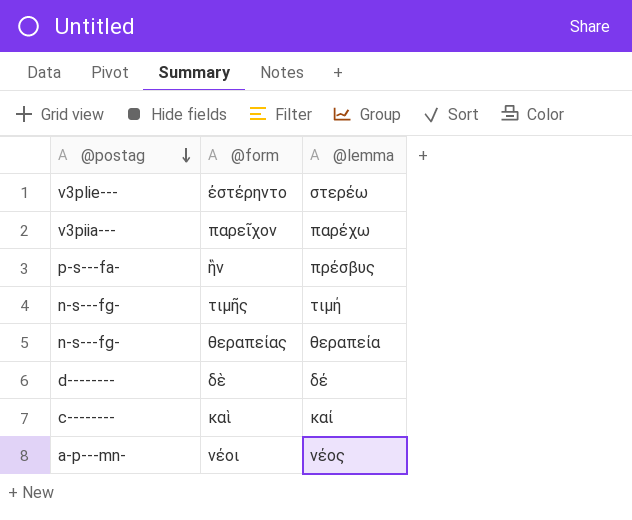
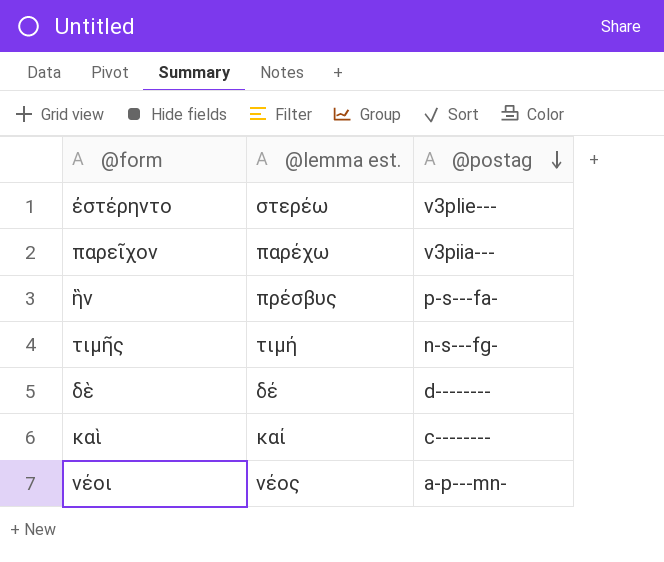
column name: @lemma -> @lemma est.
column @postag | position: 1 -> 3
row θεραπείας: n-s---fg- | θεραπεία -> none

